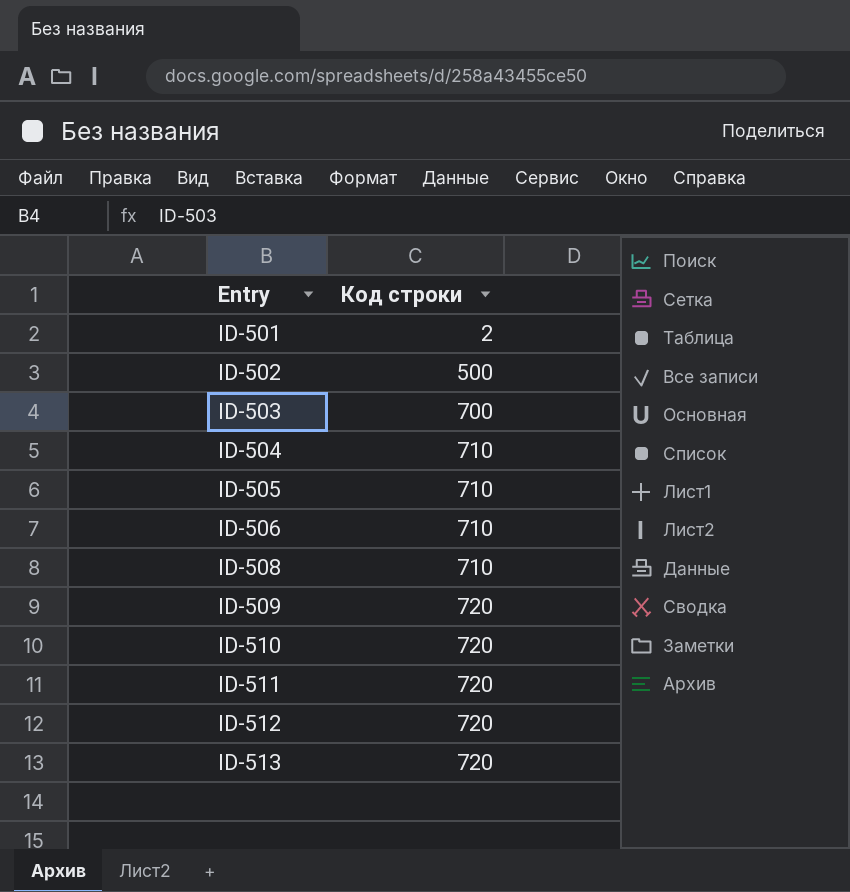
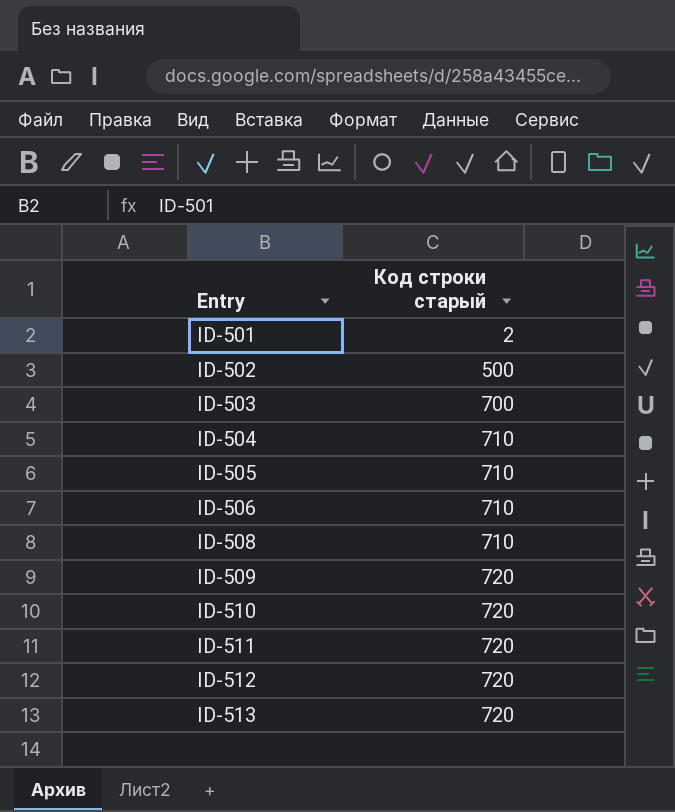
column name: Код строки -> Код строки старый

